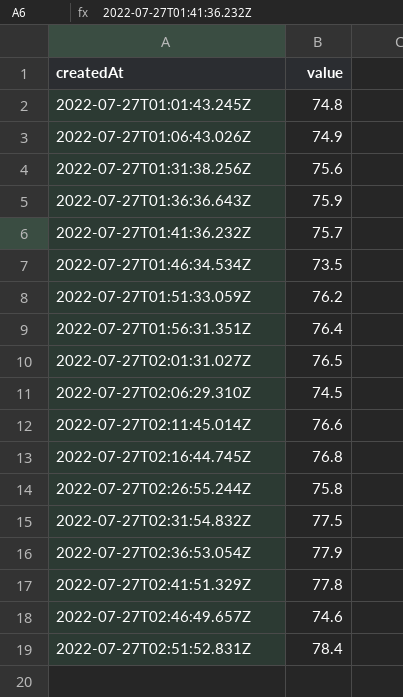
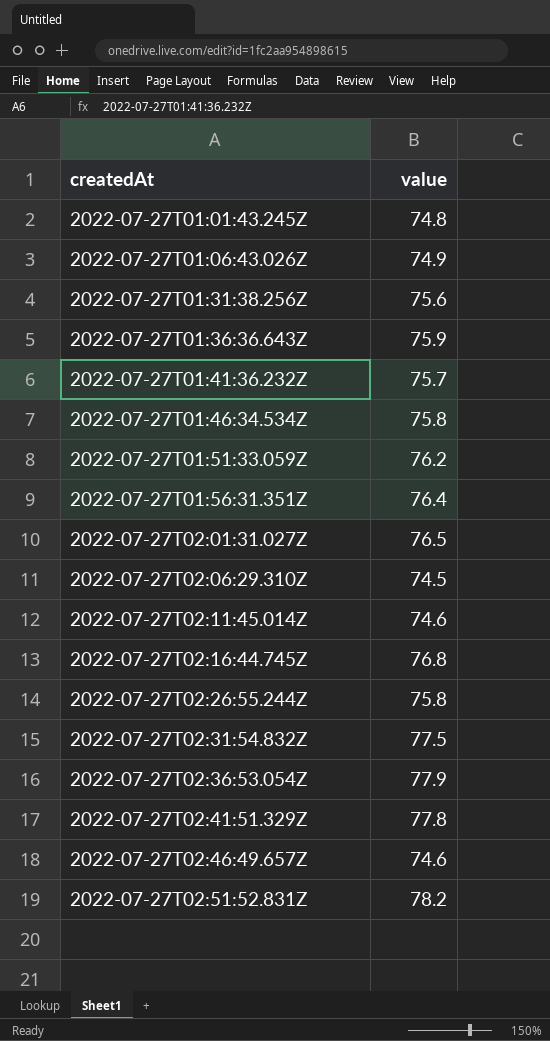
2022-07-27T01:46:34.534Z | value: 73.5 -> 75.8
2022-07-27T02:11:45.014Z | value: 76.6 -> 74.6
2022-07-27T02:51:52.831Z | value: 78.4 -> 78.2

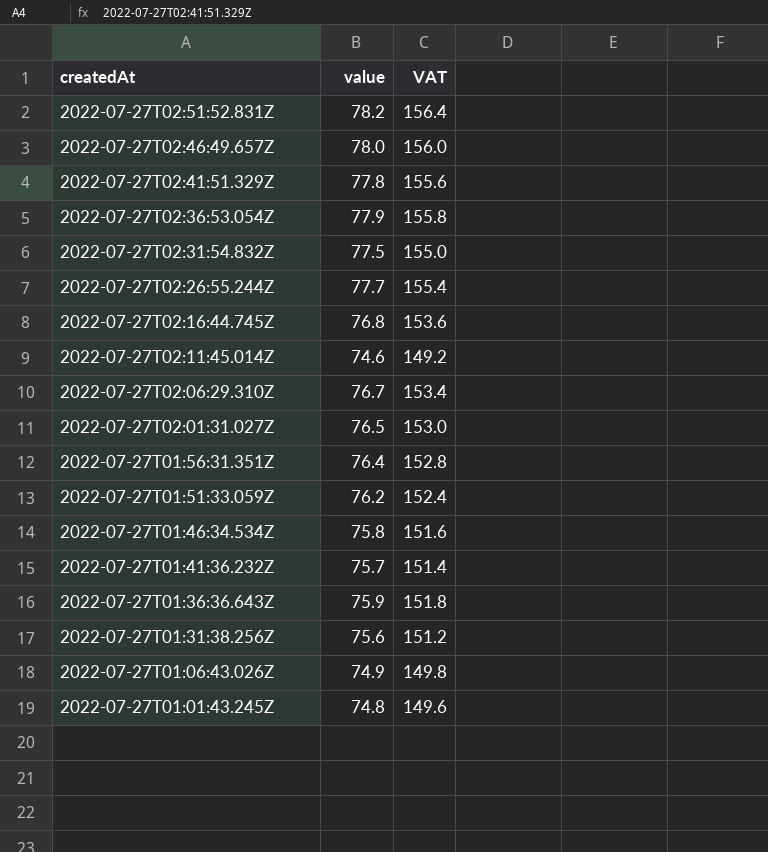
row order: createdAt ascending -> createdAt descending
column VAT | formula: none -> [value] * 2
2022-07-27T02:46:49.657Z | value: 74.6 -> 78.0
2022-07-27T02:26:55.244Z | value: 75.8 -> 77.7
2022-07-27T02:06:29.310Z | value: 74.5 -> 76.7

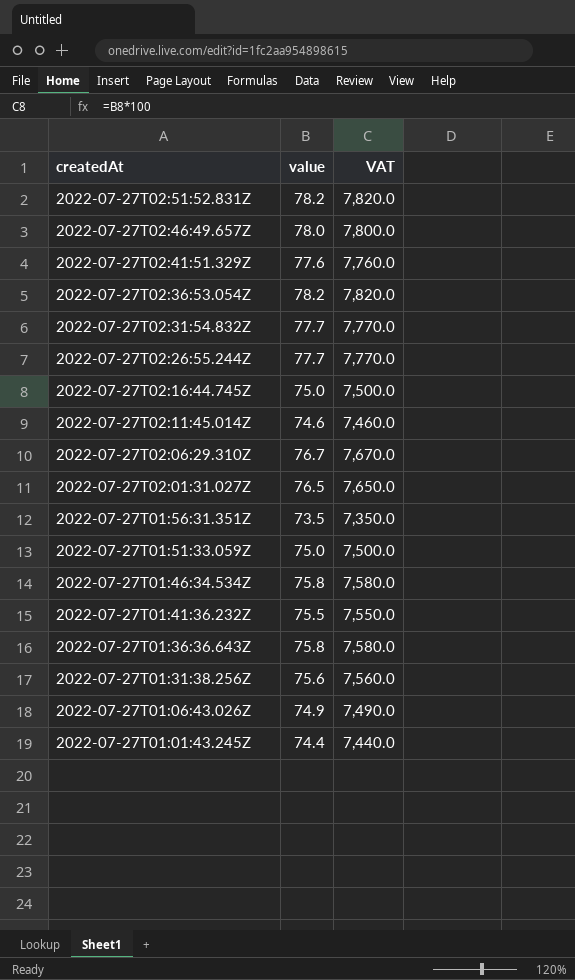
column VAT | formula: [value] * 2 -> [value] * 100
2022-07-27T02:41:51.329Z | value: 77.8 -> 77.6
2022-07-27T02:36:53.054Z | value: 77.9 -> 78.2
2022-07-27T02:31:54.832Z | value: 77.5 -> 77.7
2022-07-27T02:16:44.745Z | value: 76.8 -> 75.0
2022-07-27T01:56:31.351Z | value: 76.4 -> 73.5
2022-07-27T01:51:33.059Z | value: 76.2 -> 75.0
2022-07-27T01:41:36.232Z | value: 75.7 -> 75.5
2022-07-27T01:36:36.643Z | value: 75.9 -> 75.8
2022-07-27T01:01:43.245Z | value: 74.8 -> 74.4

